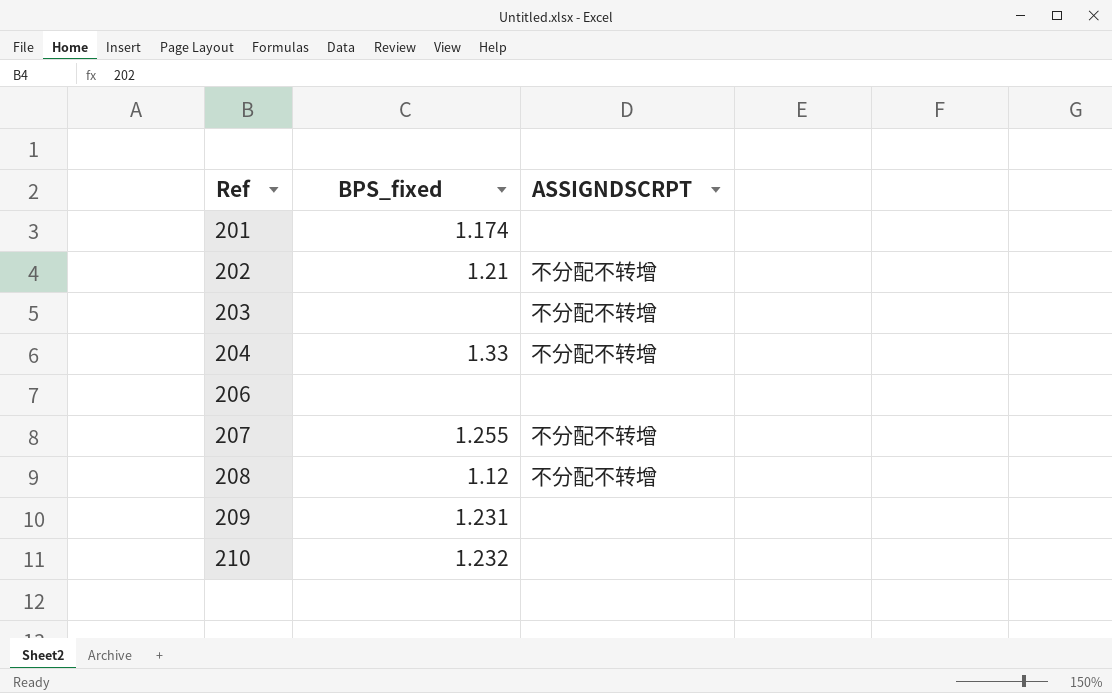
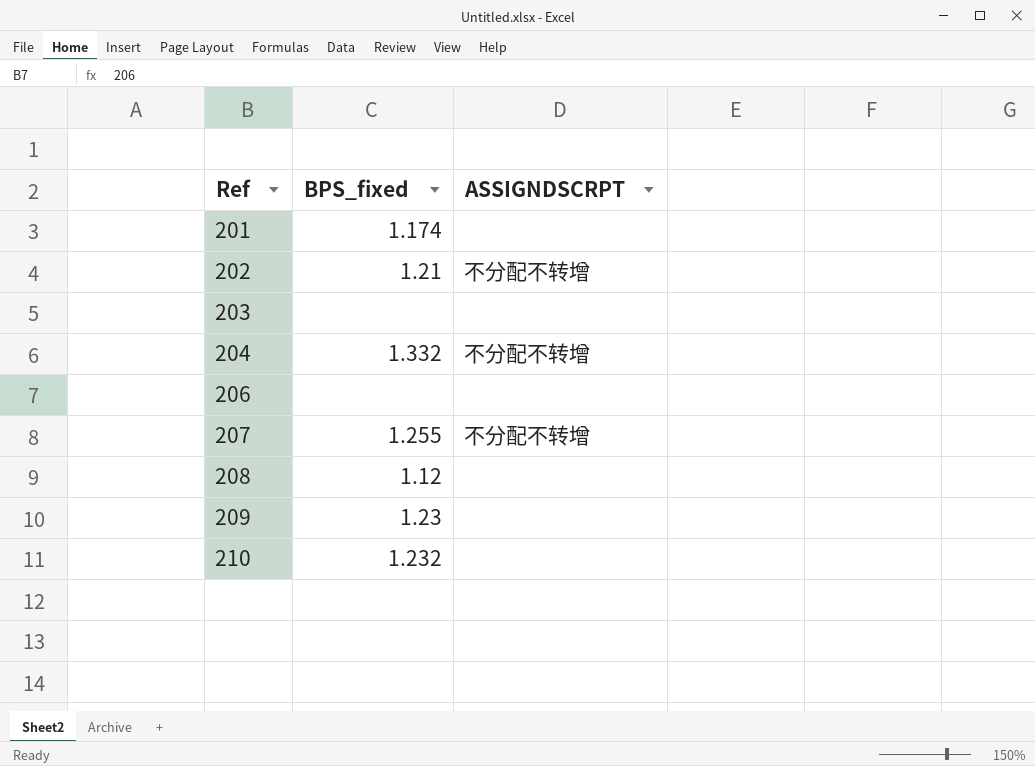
203 | ASSIGNDSCRPT: 不分配不转增 -> none
204 | BPS_fixed: 1.33 -> 1.332
208 | ASSIGNDSCRPT: 不分配不转增 -> none
209 | BPS_fixed: 1.231 -> 1.23

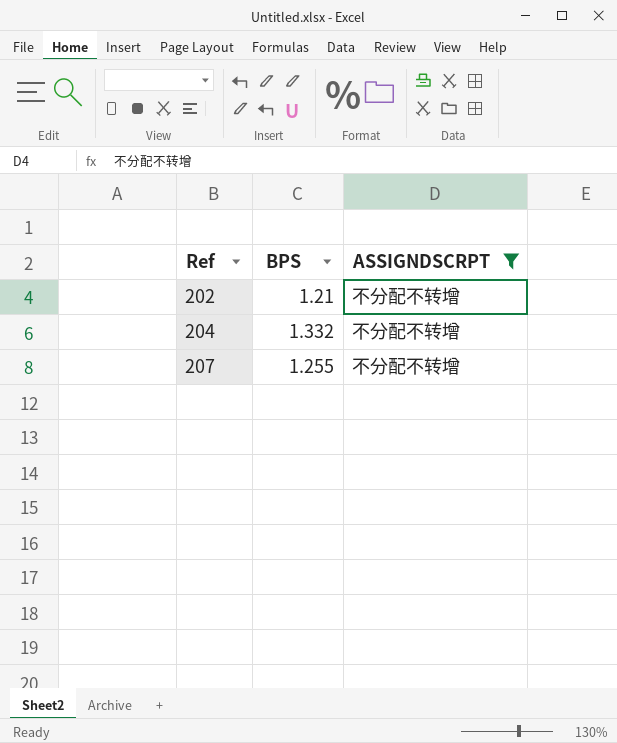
filter: none -> ASSIGNDSCRPT = 不分配不转增
column name: BPS_fixed -> BPS

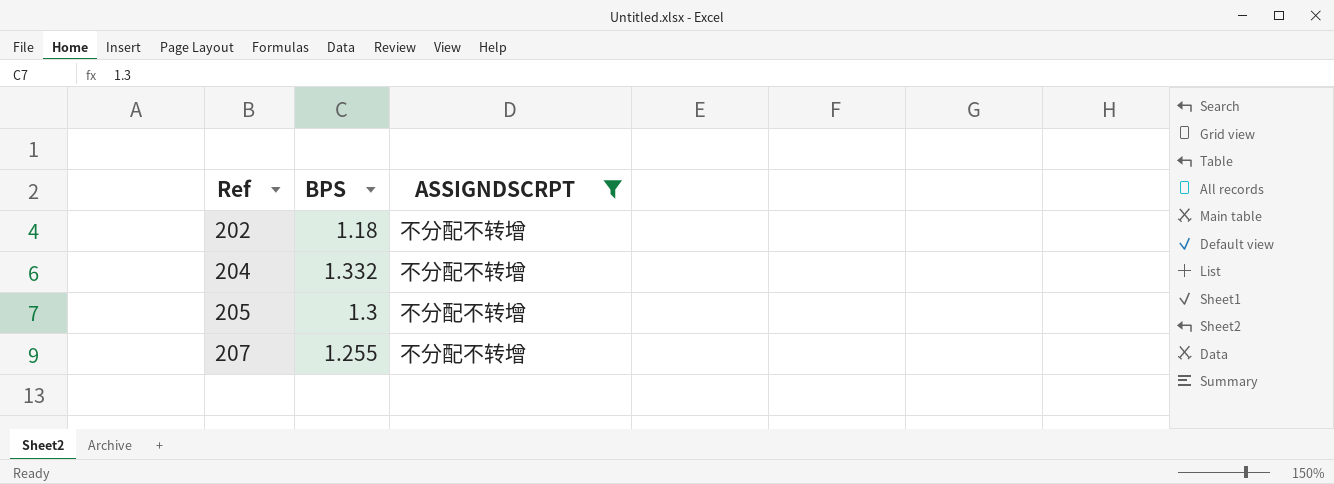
202 | BPS: 1.21 -> 1.18
row 205: none -> 1.3 | 不分配不转增

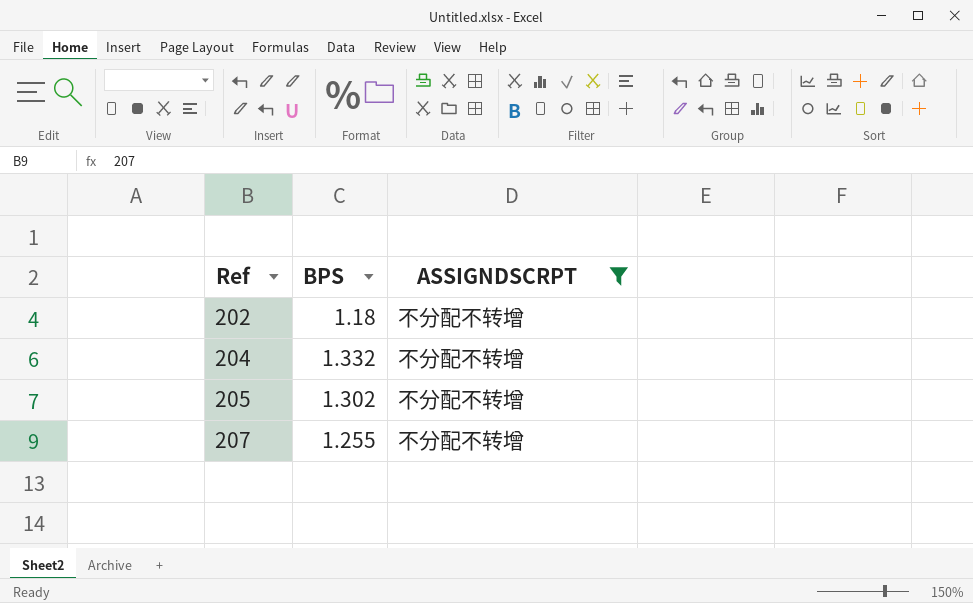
205 | BPS: 1.3 -> 1.302

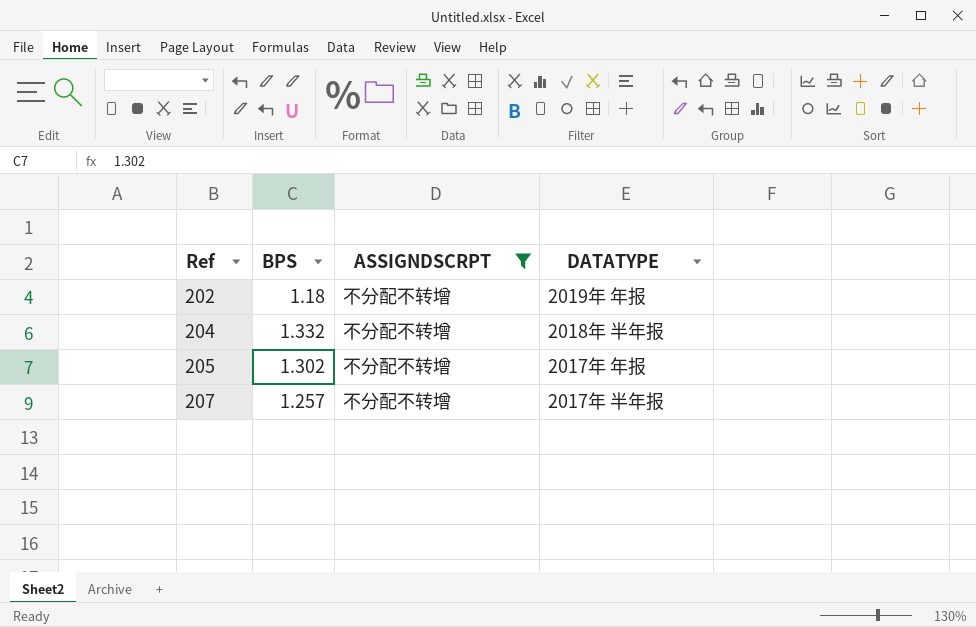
column DATATYPE | position: none -> 4
207 | BPS: 1.255 -> 1.257

